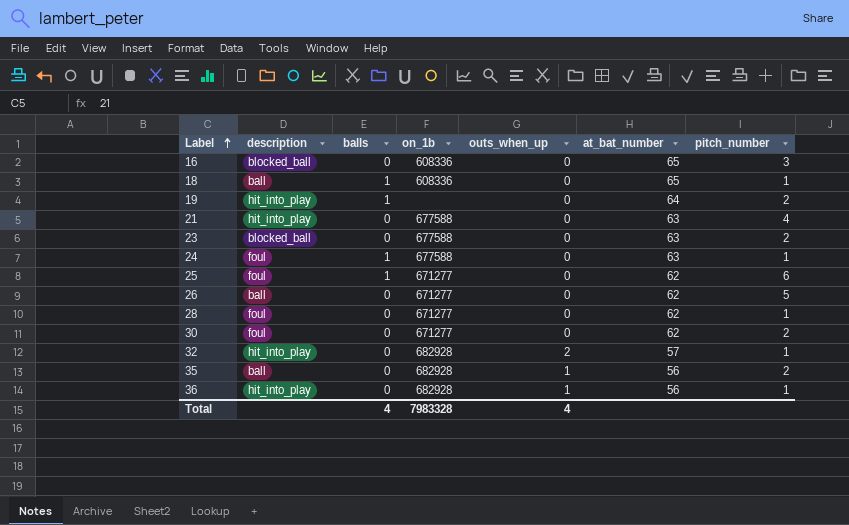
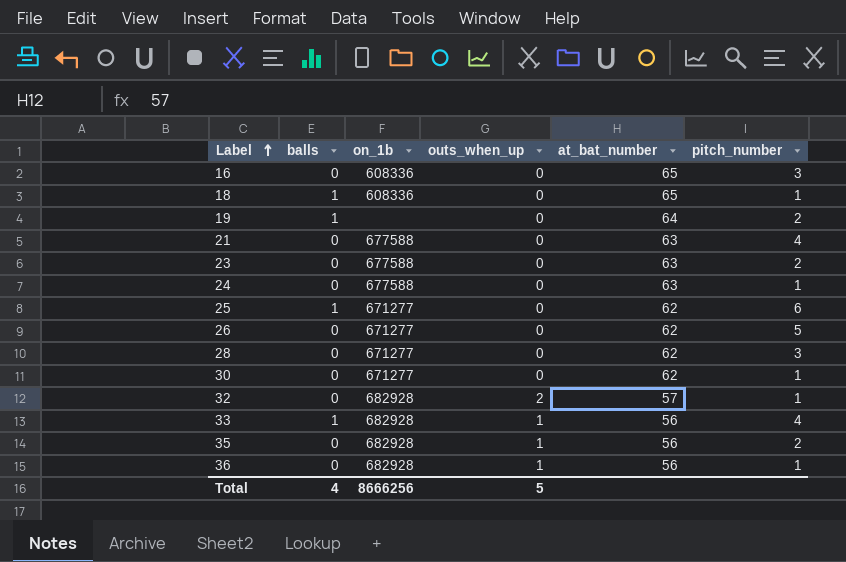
column description | position: 2 -> none
24 | balls: 1 -> 0
28 | pitch_number: 1 -> 3
30 | pitch_number: 2 -> 1
row 33: none -> 1 | 682928 | 1 | 56 | 4
Total | on_1b: 7983328 -> 8666256
Total | outs_when_up: 4 -> 5

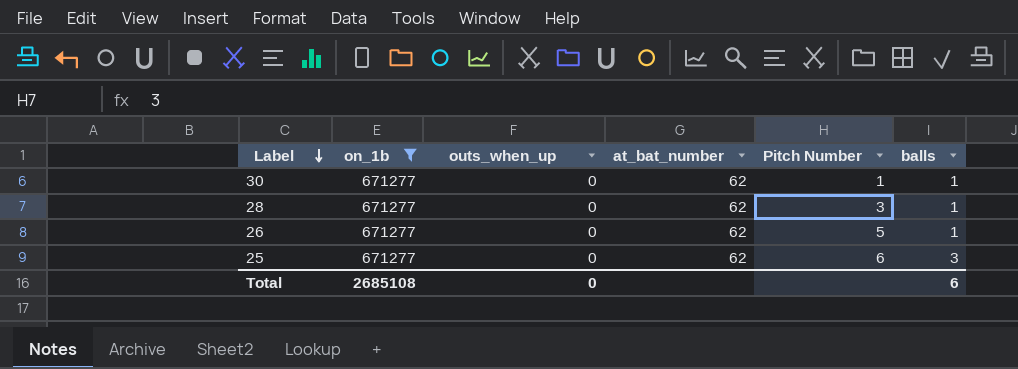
filter: none -> on_1b = 671277
row order: Label ascending -> Label descending
column name: pitch_number -> Pitch Number
column balls | position: 2 -> 6
30 | balls: 0 -> 1
28 | balls: 0 -> 1
26 | balls: 0 -> 1
25 | balls: 1 -> 3
Total | on_1b: 8666256 -> 2685108
Total | outs_when_up: 5 -> 0
Total | balls: 4 -> 6

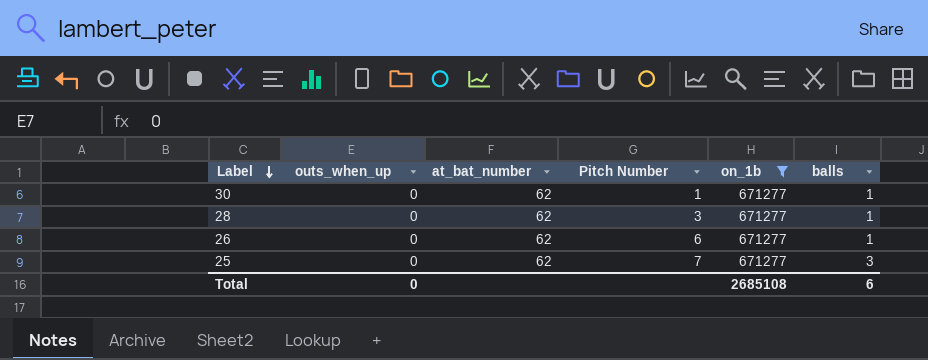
column on_1b | position: 2 -> 5
26 | Pitch Number: 5 -> 6
25 | Pitch Number: 6 -> 7

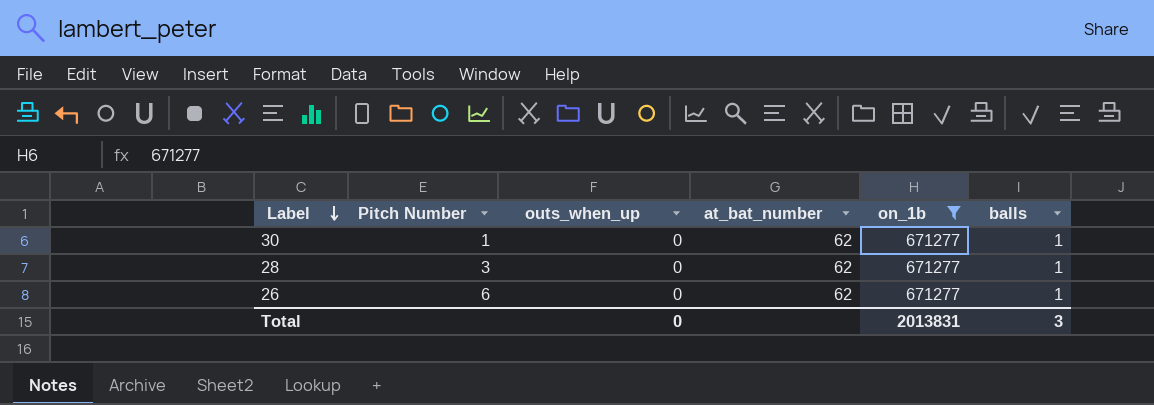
column Pitch Number | position: 4 -> 2
row 25: 0 | 62 | 7 | 671277 | 3 -> none
Total | on_1b: 2685108 -> 2013831
Total | balls: 6 -> 3

